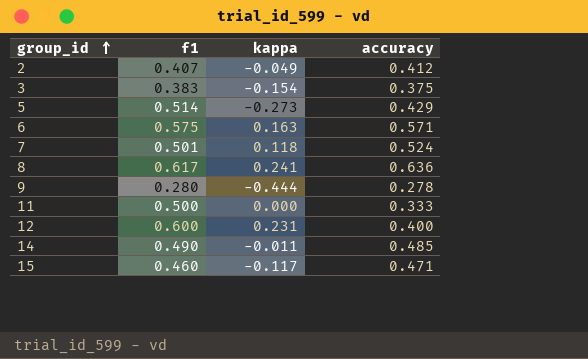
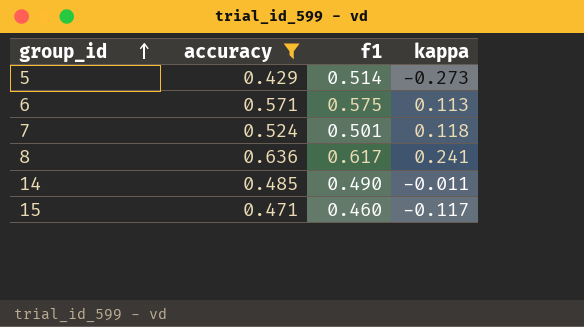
filter: none -> accuracy >= 0.429
column accuracy | position: 4 -> 2
6 | kappa: 0.163 -> 0.113

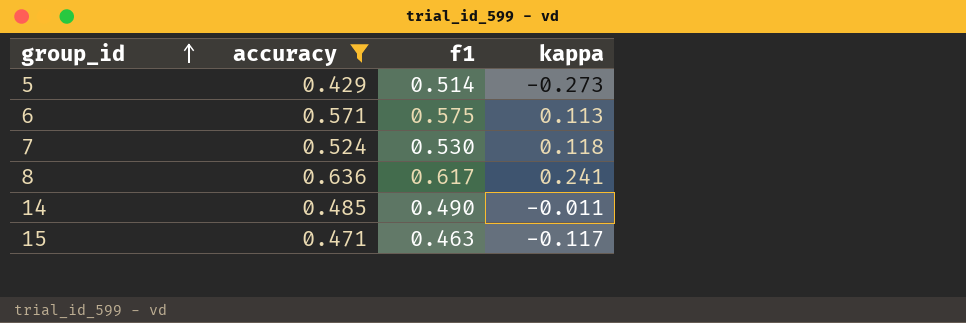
7 | f1: 0.501 -> 0.530
15 | f1: 0.460 -> 0.463

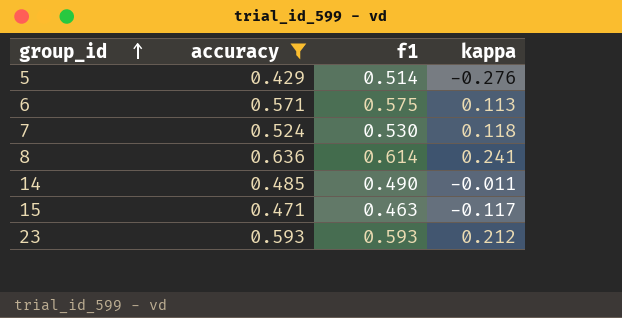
5 | kappa: -0.273 -> -0.276
8 | f1: 0.617 -> 0.614
row 23: none -> 0.593 | 0.593 | 0.212

